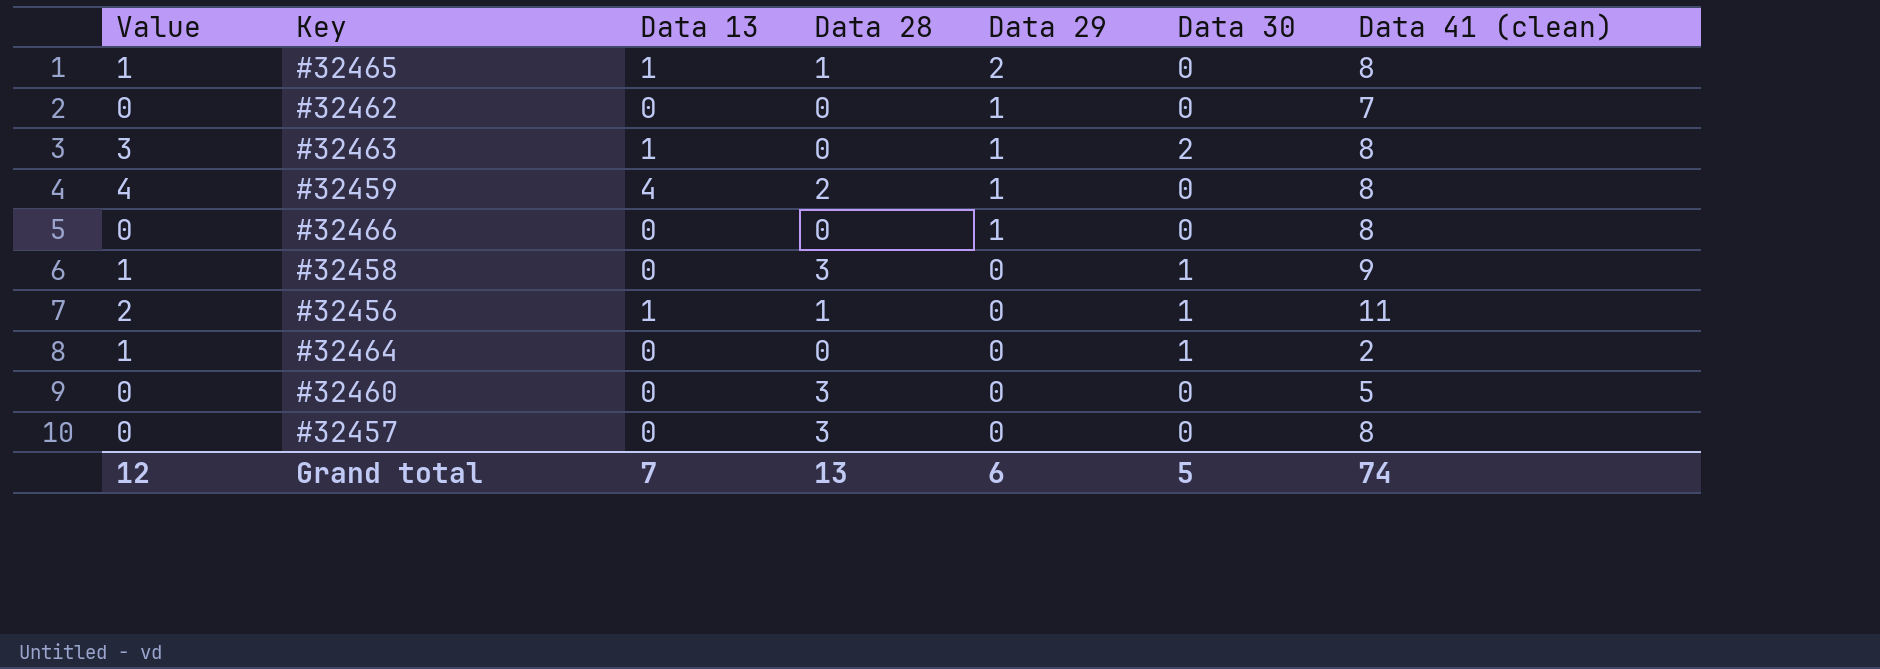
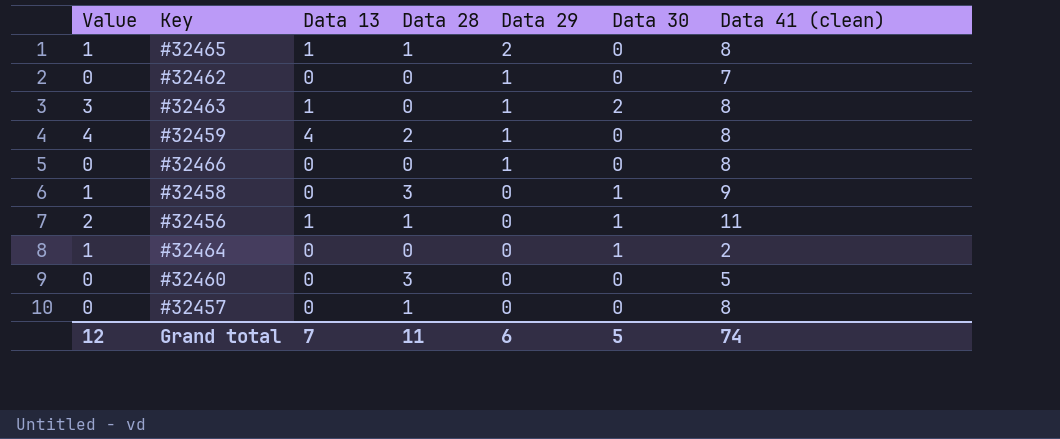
#32457 | Data 28: 3 -> 1
Grand total | Data 28: 13 -> 11

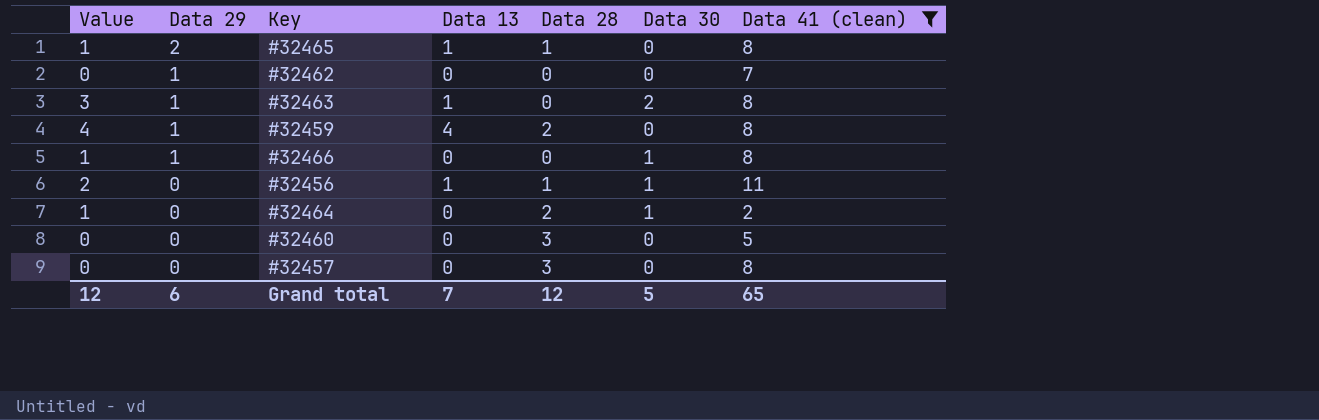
filter: none -> Data 41 (clean) != 9
column Data 29 | position: 5 -> 2
#32466 | Value: 0 -> 1
#32466 | Data 30: 0 -> 1
#32464 | Data 28: 0 -> 2
#32457 | Data 28: 1 -> 3
Grand total | Data 28: 11 -> 12
Grand total | Data 41 (clean): 74 -> 65

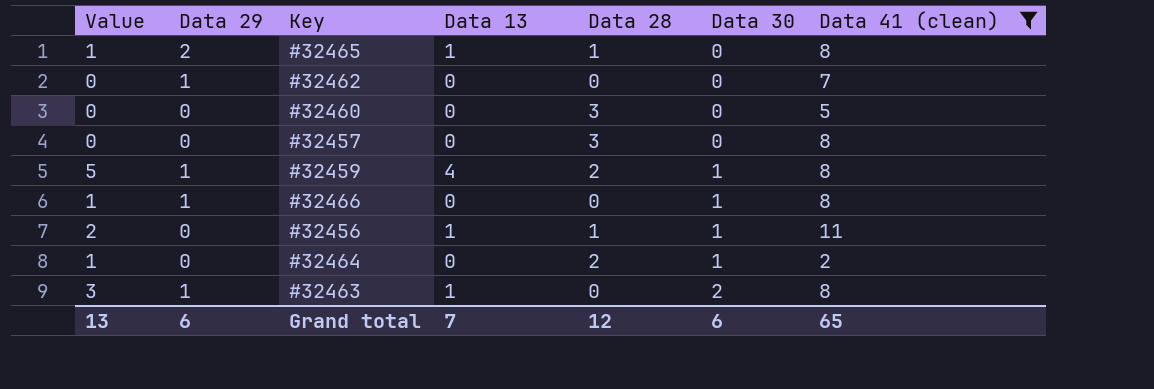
row order: Data 29 descending -> Data 30 ascending
#32459 | Value: 4 -> 5
#32459 | Data 30: 0 -> 1
Grand total | Value: 12 -> 13
Grand total | Data 30: 5 -> 6

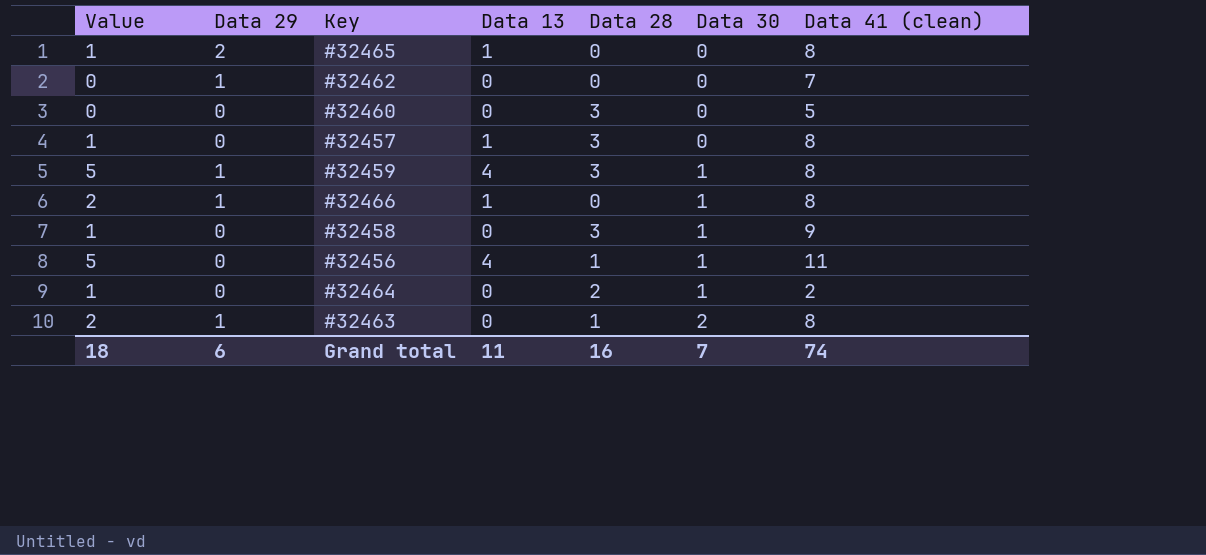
filter: Data 41 (clean) != 9 -> none
#32465 | Data 28: 1 -> 0
#32457 | Value: 0 -> 1
#32457 | Data 13: 0 -> 1
#32459 | Data 28: 2 -> 3
#32466 | Value: 1 -> 2
#32466 | Data 13: 0 -> 1
#32456 | Value: 2 -> 5
#32456 | Data 13: 1 -> 4
#32463 | Value: 3 -> 2
#32463 | Data 13: 1 -> 0
#32463 | Data 28: 0 -> 1
Grand total | Value: 13 -> 18
Grand total | Data 13: 7 -> 11
Grand total | Data 28: 12 -> 16
Grand total | Data 30: 6 -> 7
Grand total | Data 41 (clean): 65 -> 74

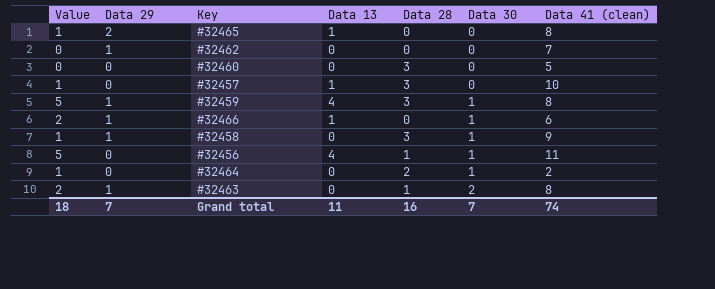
#32457 | Data 41 (clean): 8 -> 10
#32466 | Data 41 (clean): 8 -> 6
#32458 | Data 29: 0 -> 1
Grand total | Data 29: 6 -> 7

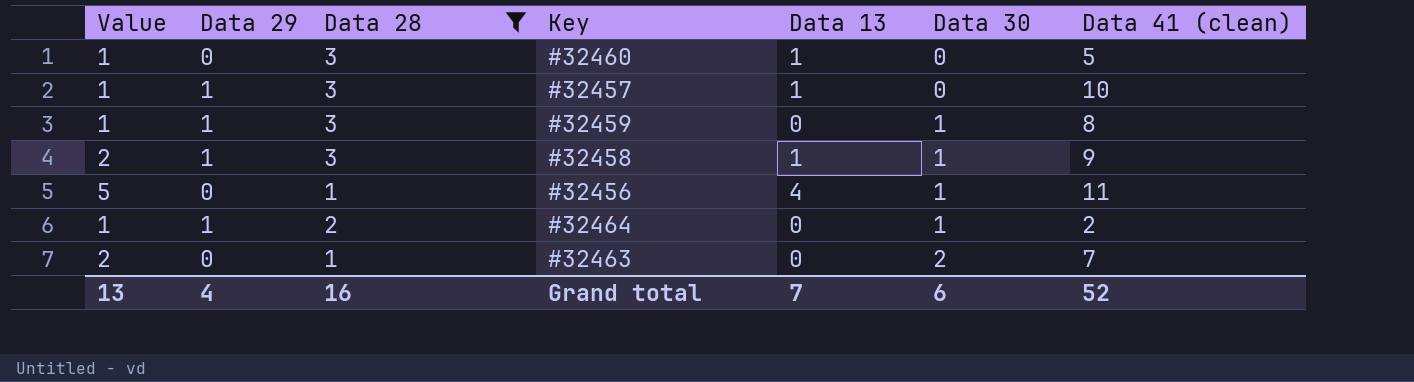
filter: none -> Data 28 != 0
column Data 28 | position: 5 -> 3
#32460 | Value: 0 -> 1
#32460 | Data 13: 0 -> 1
#32457 | Data 29: 0 -> 1
#32459 | Value: 5 -> 1
#32459 | Data 13: 4 -> 0
#32458 | Value: 1 -> 2
#32458 | Data 13: 0 -> 1
#32464 | Data 29: 0 -> 1
#32463 | Data 29: 1 -> 0
#32463 | Data 41 (clean): 8 -> 7
Grand total | Value: 18 -> 13
Grand total | Data 29: 7 -> 4
Grand total | Data 13: 11 -> 7
Grand total | Data 30: 7 -> 6
Grand total | Data 41 (clean): 74 -> 52

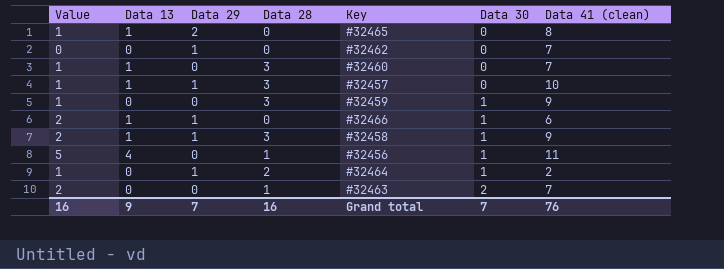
filter: Data 28 != 0 -> none
column Data 13 | position: 5 -> 2
#32460 | Data 41 (clean): 5 -> 7
#32459 | Data 29: 1 -> 0
#32459 | Data 41 (clean): 8 -> 9
Grand total | Value: 13 -> 16
Grand total | Data 13: 7 -> 9
Grand total | Data 29: 4 -> 7
Grand total | Data 30: 6 -> 7
Grand total | Data 41 (clean): 52 -> 76

